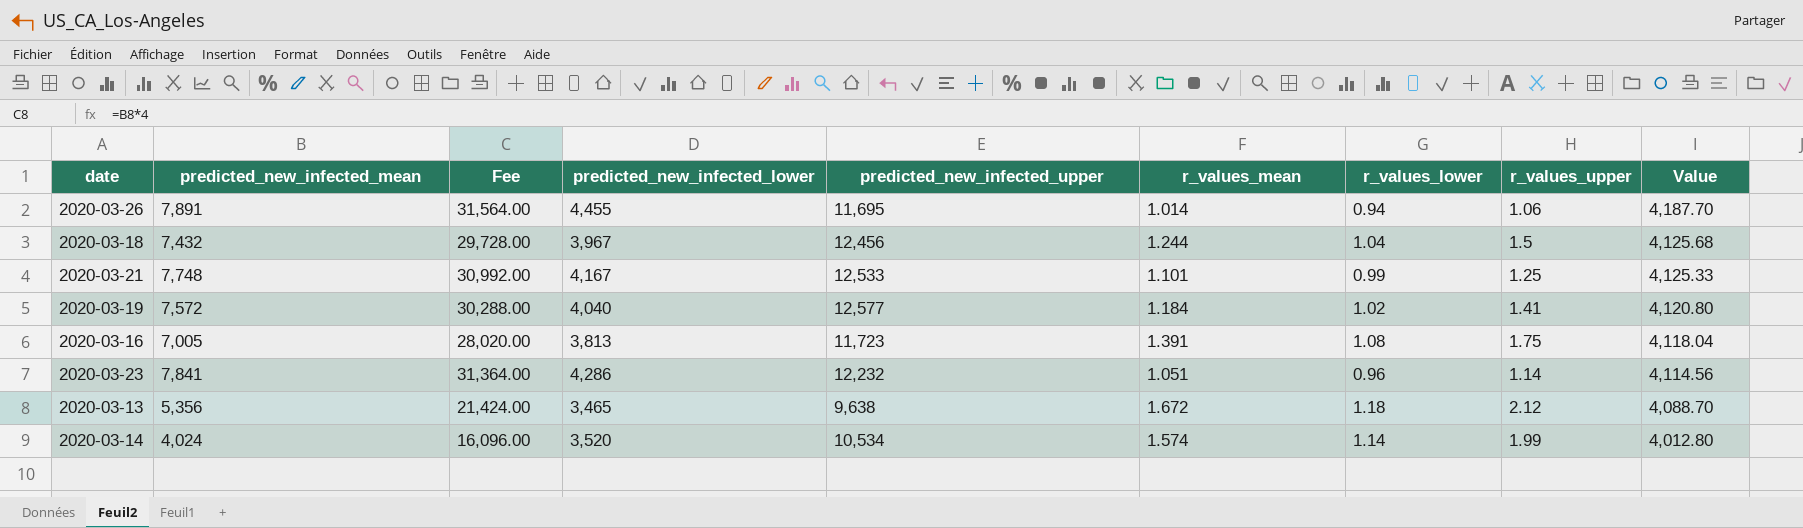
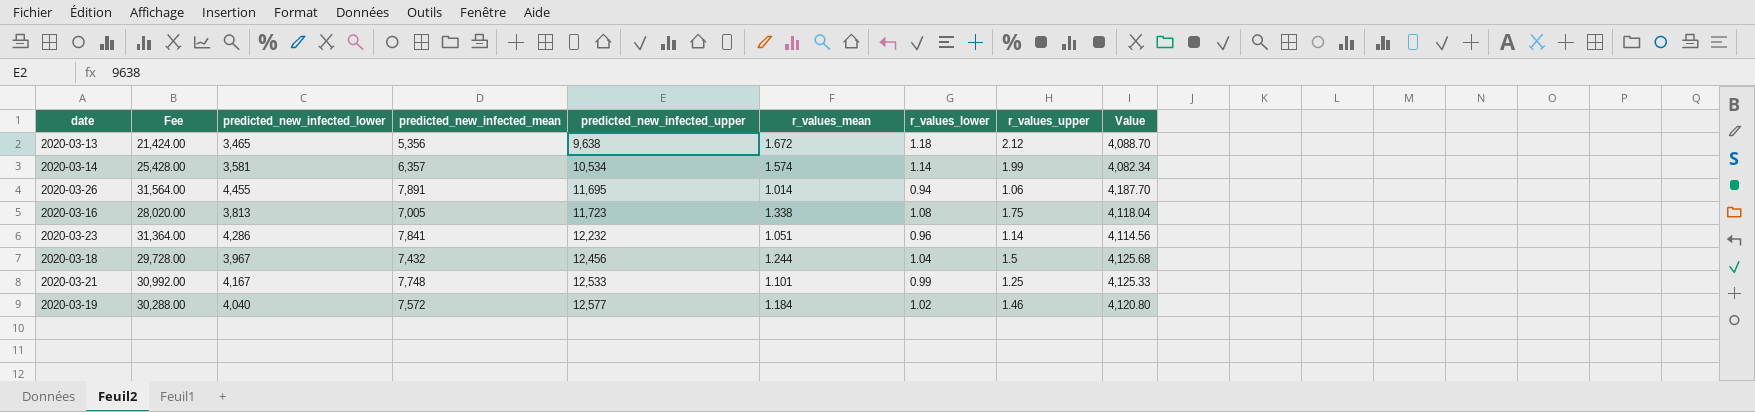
row order: Value descending -> predicted_new_infected_upper ascending
column predicted_new_infected_mean | position: 2 -> 4
2020-03-14 | Fee: 16,096.00 -> 25,428.00
2020-03-14 | predicted_new_infected_lower: 3,520 -> 3,581
2020-03-14 | predicted_new_infected_mean: 4,024 -> 6,357
2020-03-14 | Value: 4,012.80 -> 4,082.34
2020-03-16 | r_values_mean: 1.391 -> 1.338
2020-03-19 | r_values_upper: 1.41 -> 1.46

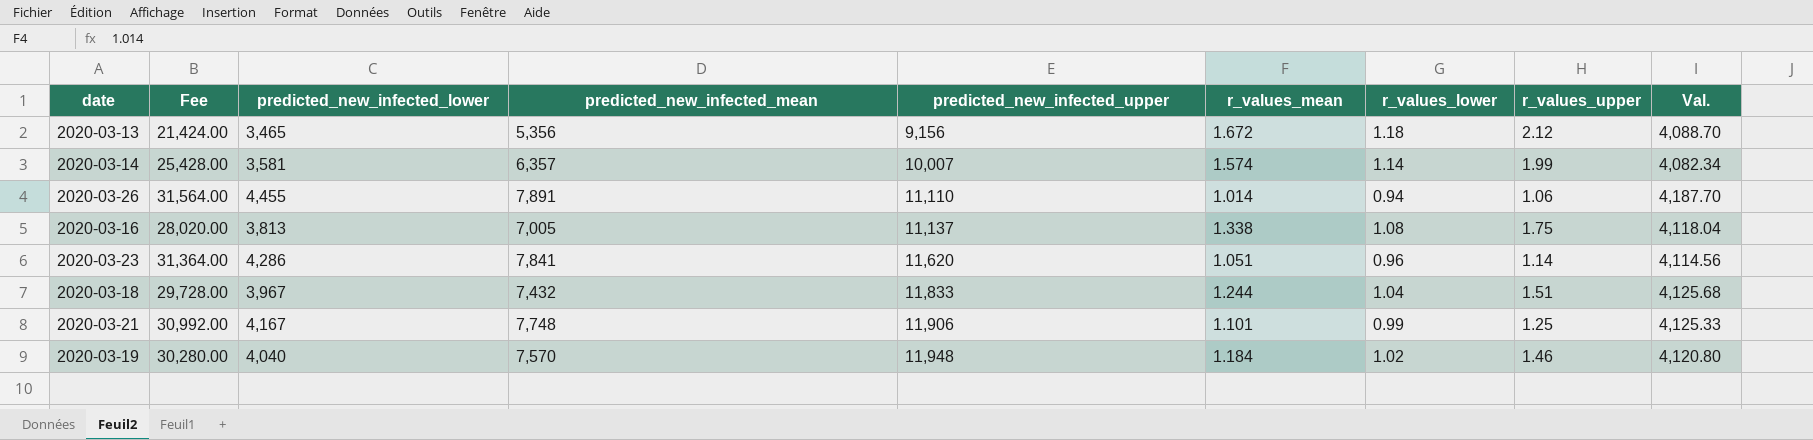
column name: Value -> Val.
2020-03-13 | predicted_new_infected_upper: 9,638 -> 9,156
2020-03-14 | predicted_new_infected_upper: 10,534 -> 10,007
2020-03-26 | predicted_new_infected_upper: 11,695 -> 11,110
2020-03-16 | predicted_new_infected_upper: 11,723 -> 11,137
2020-03-23 | predicted_new_infected_upper: 12,232 -> 11,620
2020-03-18 | predicted_new_infected_upper: 12,456 -> 11,833
2020-03-18 | r_values_upper: 1.5 -> 1.51
2020-03-21 | predicted_new_infected_upper: 12,533 -> 11,906
2020-03-19 | Fee: 30,288.00 -> 30,280.00
2020-03-19 | predicted_new_infected_mean: 7,572 -> 7,570
2020-03-19 | predicted_new_infected_upper: 12,577 -> 11,948

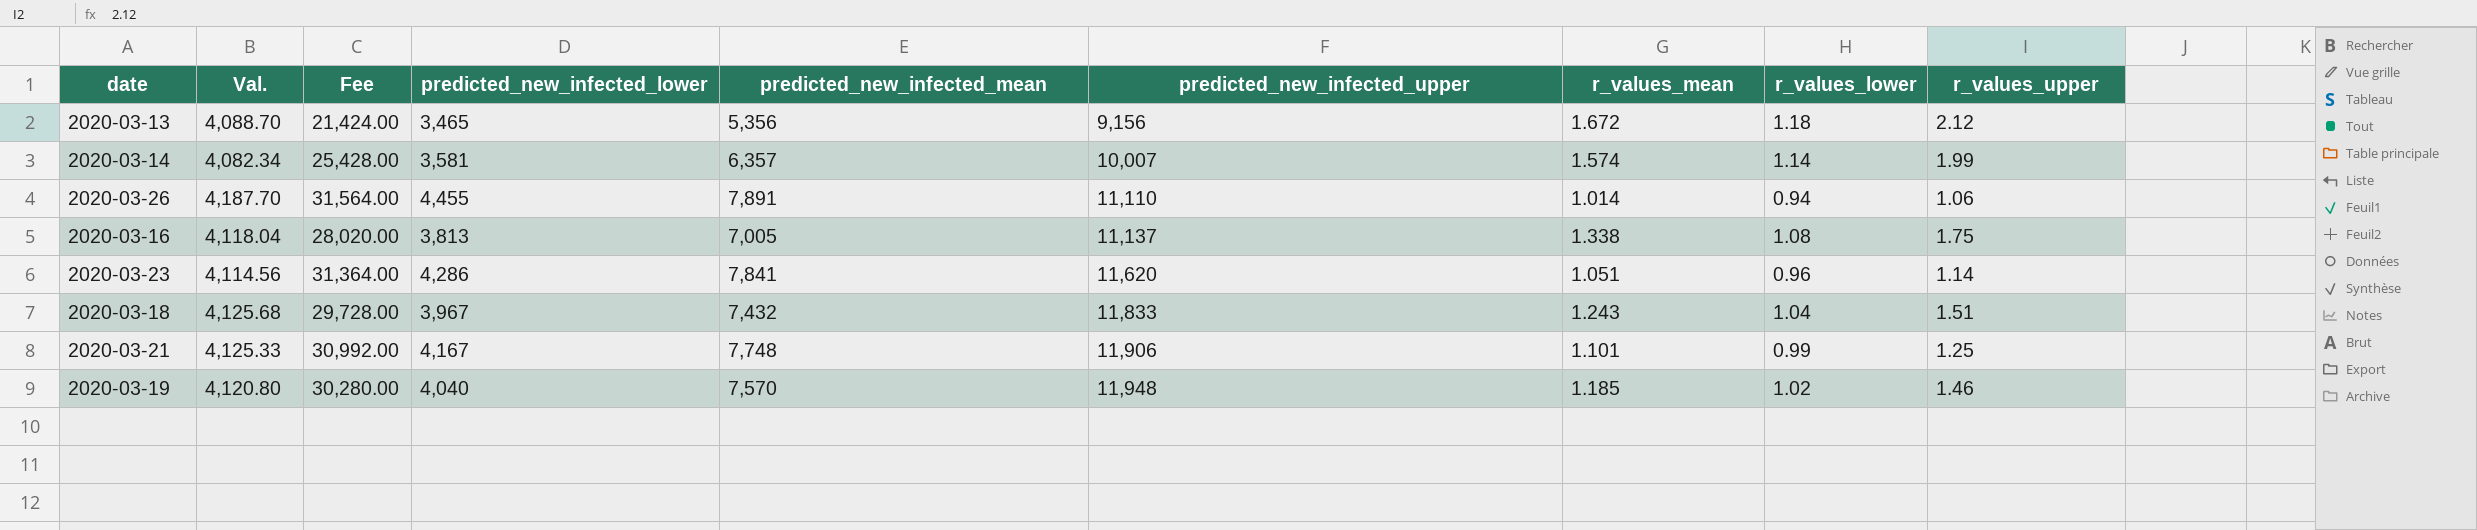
column Val. | position: 9 -> 2
2020-03-18 | r_values_mean: 1.244 -> 1.243
2020-03-19 | r_values_mean: 1.184 -> 1.185

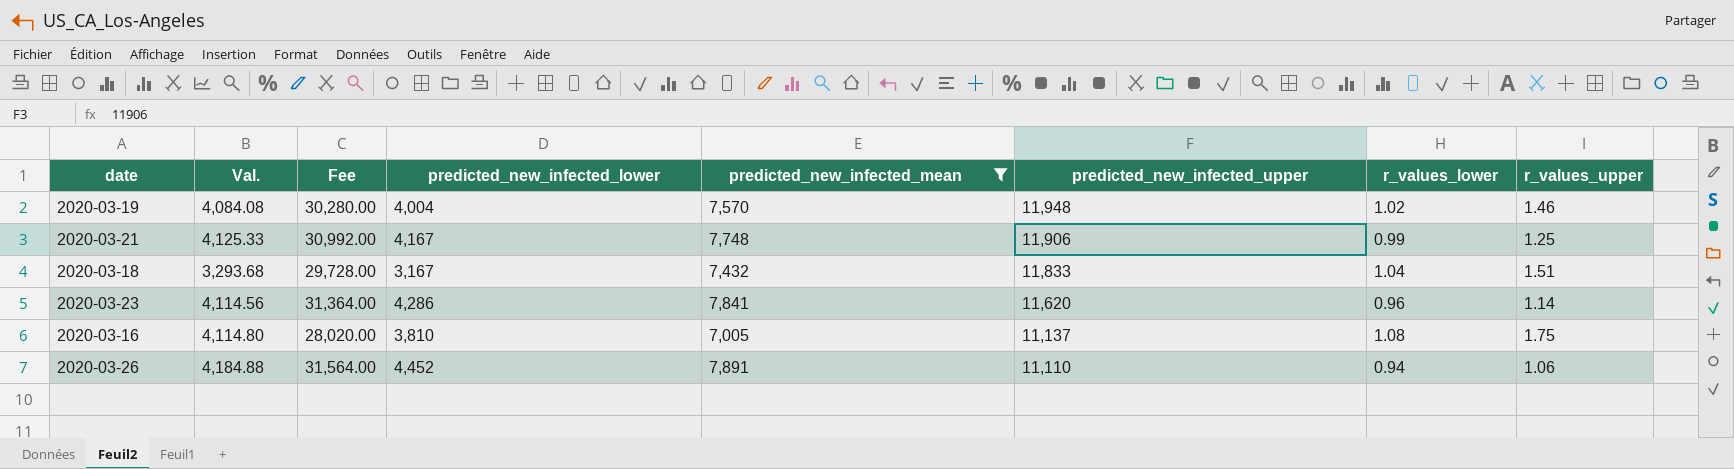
filter: none -> predicted_new_infected_mean >= 7,005
row order: predicted_new_infected_upper ascending -> predicted_new_infected_upper descending
column r_values_mean | position: 7 -> none
2020-03-19 | Val.: 4,120.80 -> 4,084.08
2020-03-19 | predicted_new_infected_lower: 4,040 -> 4,004
2020-03-18 | Val.: 4,125.68 -> 3,293.68
2020-03-18 | predicted_new_infected_lower: 3,967 -> 3,167
2020-03-16 | Val.: 4,118.04 -> 4,114.80
2020-03-16 | predicted_new_infected_lower: 3,813 -> 3,810
2020-03-26 | Val.: 4,187.70 -> 4,184.88
2020-03-26 | predicted_new_infected_lower: 4,455 -> 4,452

